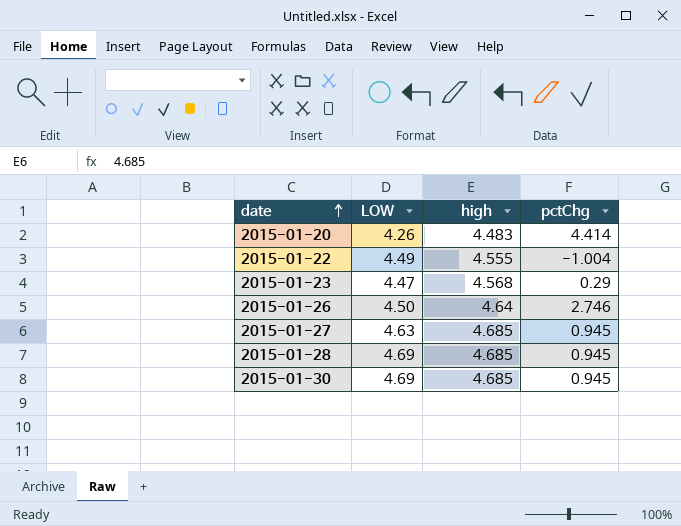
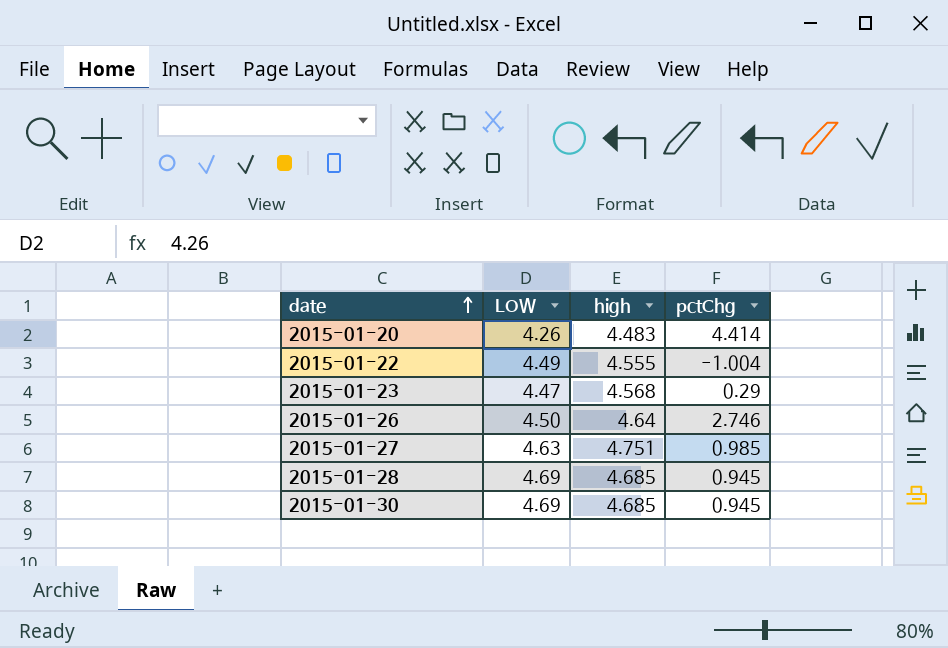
2015-01-27 | high: 4.685 -> 4.751
2015-01-27 | pctChg: 0.945 -> 0.985

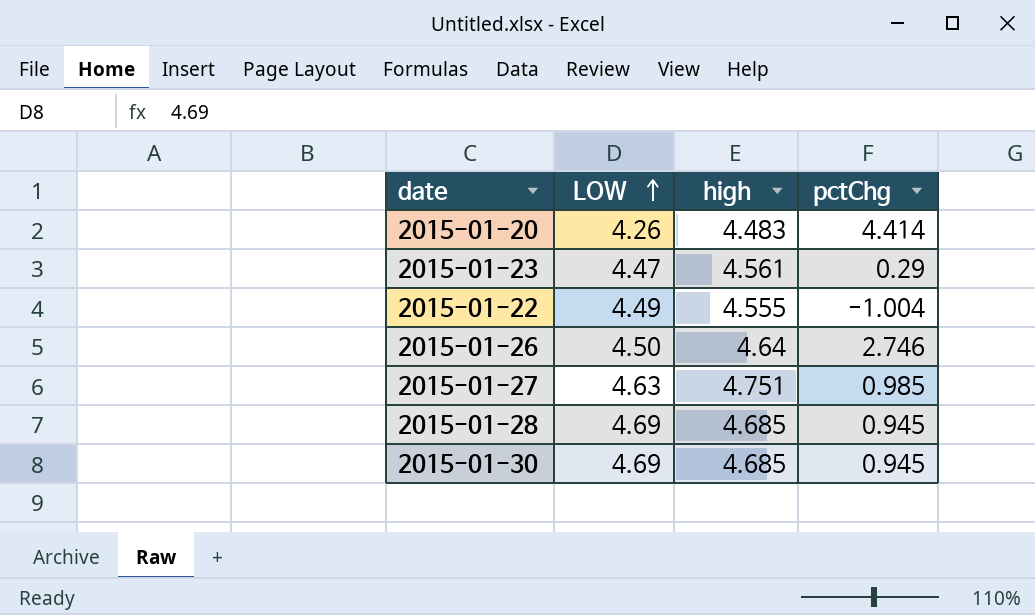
row order: date ascending -> LOW ascending
2015-01-23 | high: 4.568 -> 4.561

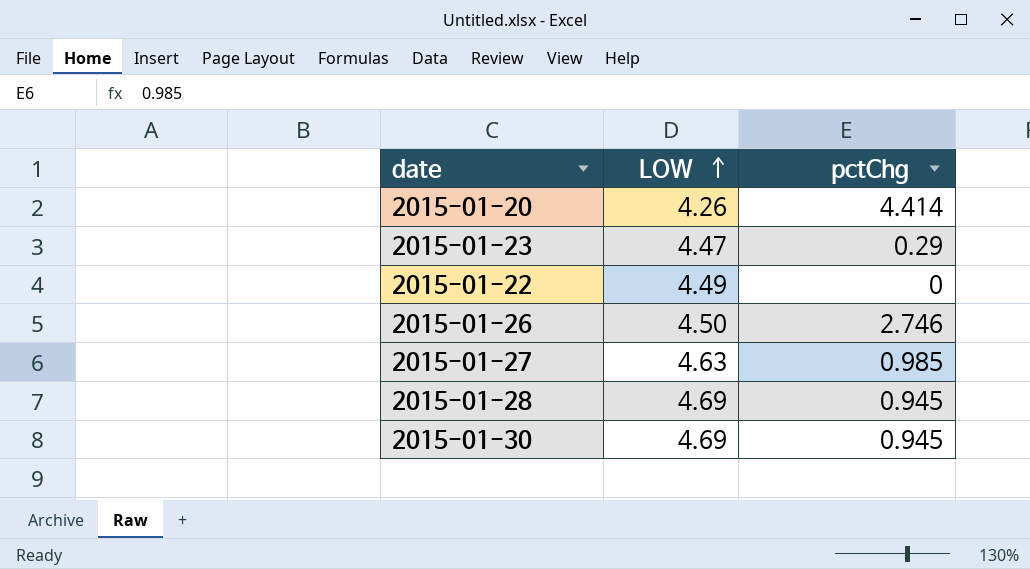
column high | position: 3 -> none
2015-01-22 | pctChg: -1.004 -> 0

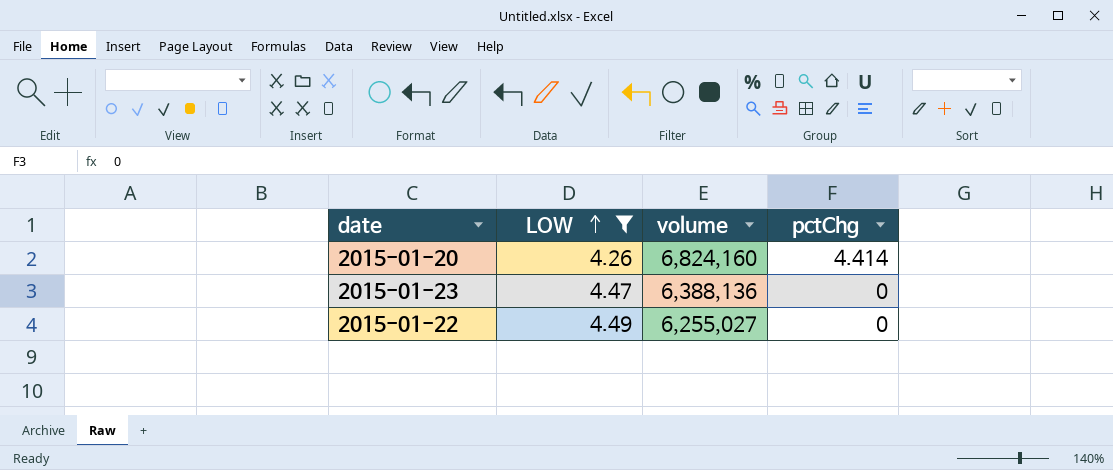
filter: none -> LOW <= 4.49
column volume | position: none -> 3
2015-01-23 | pctChg: 0.29 -> 0

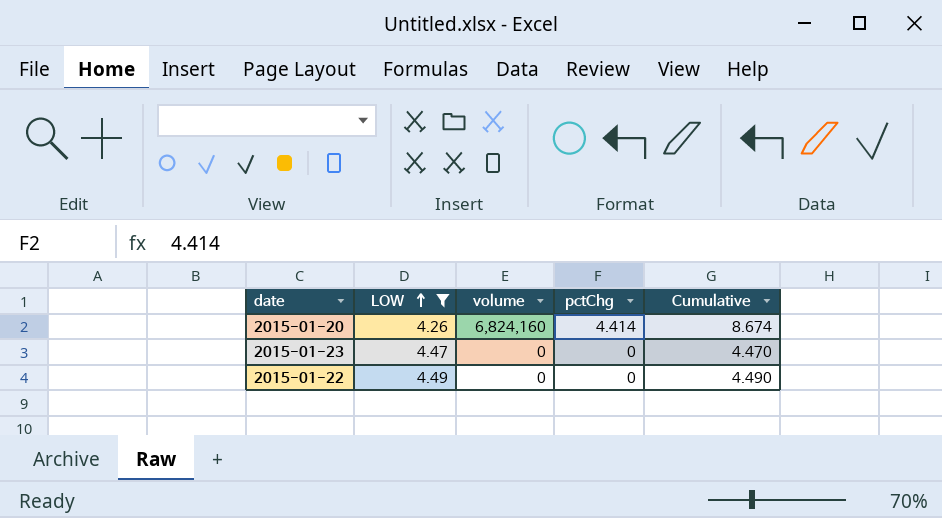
column Cumulative | formula: none -> [LOW] + [pctChg]
2015-01-23 | volume: 6,388,136 -> 0
2015-01-22 | volume: 6,255,027 -> 0

